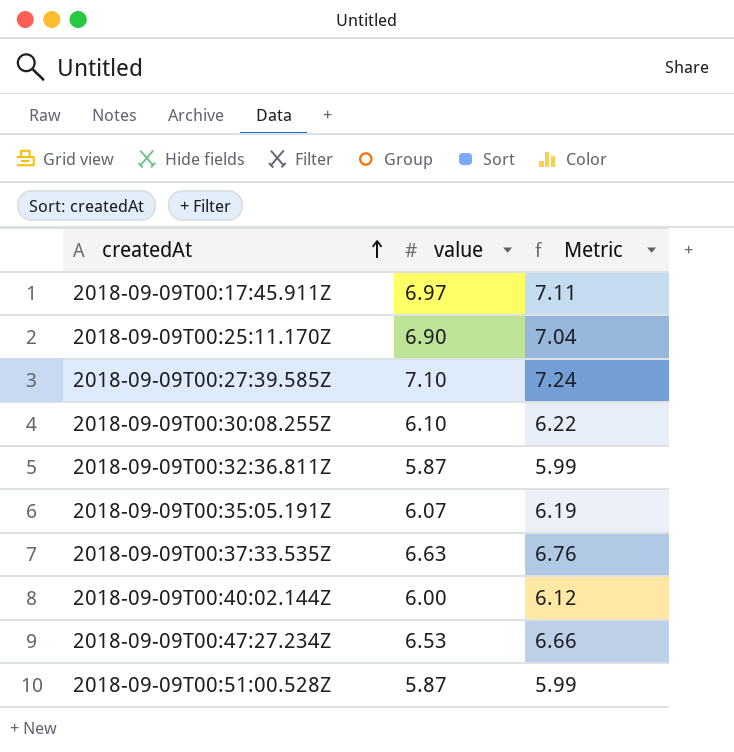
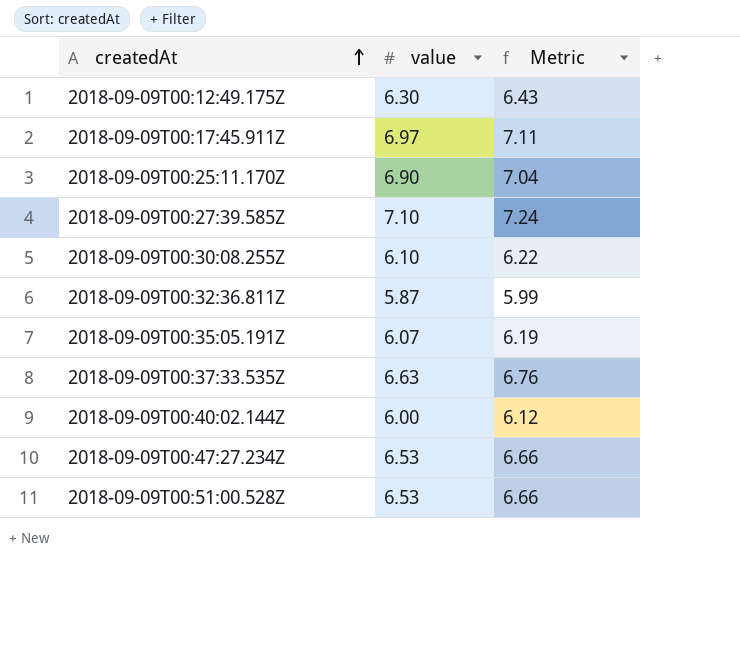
row 2018-09-09T00:12:49.175Z: none -> 6.30 | 6.43
2018-09-09T00:51:00.528Z | value: 5.87 -> 6.53
2018-09-09T00:51:00.528Z | Metric: 5.99 -> 6.66

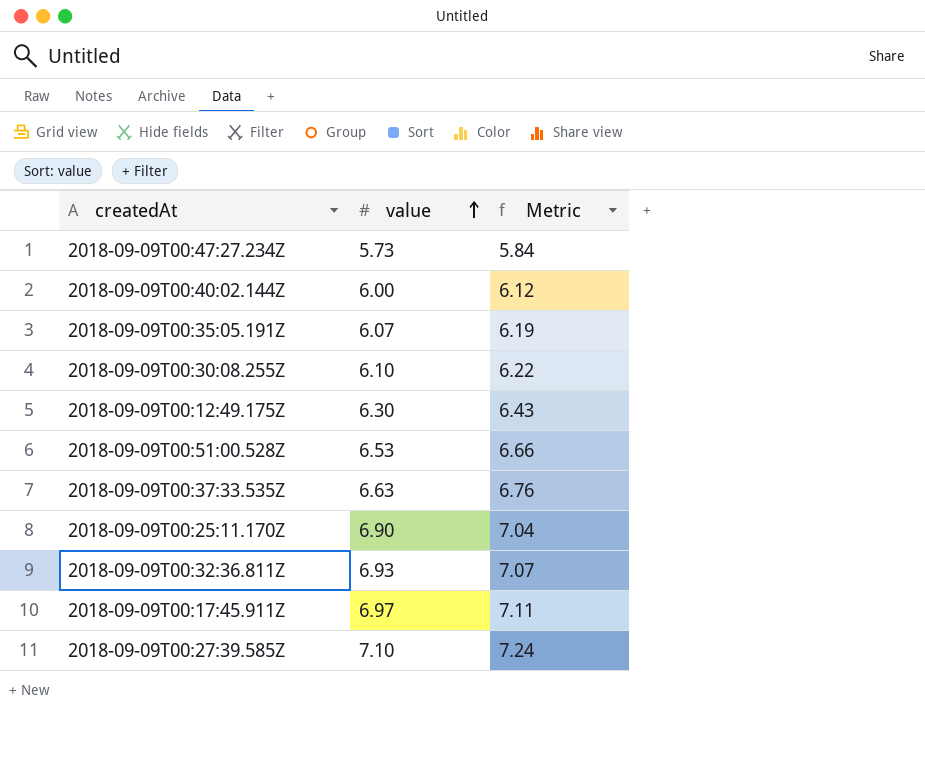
row order: createdAt ascending -> value ascending
2018-09-09T00:47:27.234Z | value: 6.53 -> 5.73
2018-09-09T00:47:27.234Z | Metric: 6.66 -> 5.84
2018-09-09T00:32:36.811Z | value: 5.87 -> 6.93
2018-09-09T00:32:36.811Z | Metric: 5.99 -> 7.07

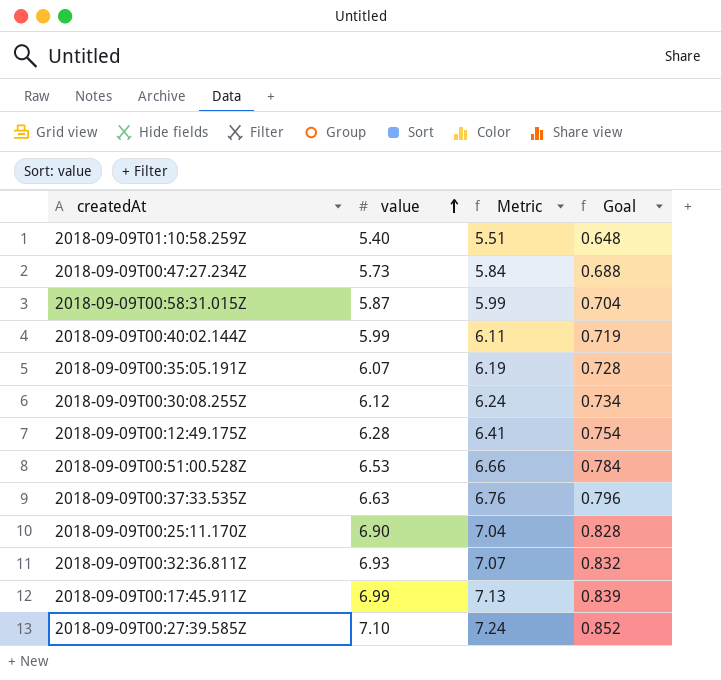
column Goal | formula: none -> [value] * 0.12
row 2018-09-09T01:10:58.259Z: none -> 5.40 | 5.51 | 0.648
row 2018-09-09T00:58:31.015Z: none -> 5.87 | 5.99 | 0.704
2018-09-09T00:40:02.144Z | value: 6.00 -> 5.99
2018-09-09T00:40:02.144Z | Metric: 6.12 -> 6.11
2018-09-09T00:30:08.255Z | value: 6.10 -> 6.12
2018-09-09T00:30:08.255Z | Metric: 6.22 -> 6.24
2018-09-09T00:12:49.175Z | value: 6.30 -> 6.28
2018-09-09T00:12:49.175Z | Metric: 6.43 -> 6.41
2018-09-09T00:17:45.911Z | value: 6.97 -> 6.99
2018-09-09T00:17:45.911Z | Metric: 7.11 -> 7.13

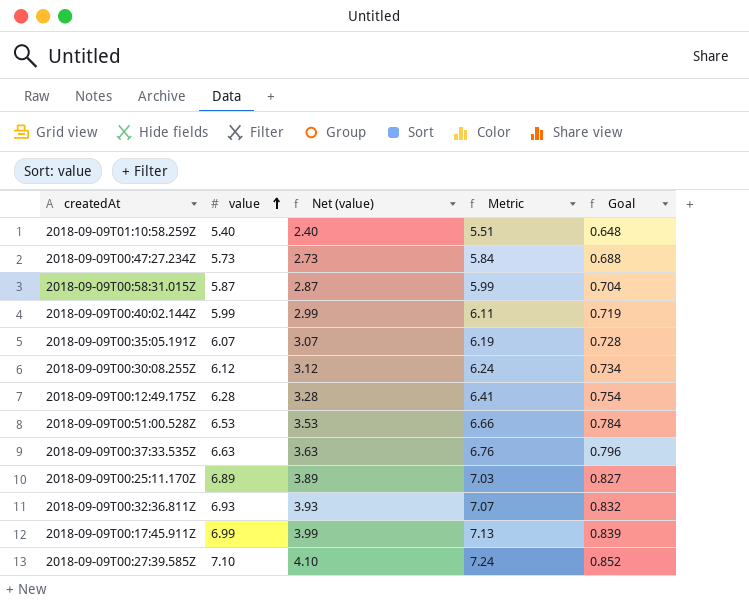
column Net (value) | formula: none -> [value] - 3
2018-09-09T00:25:11.170Z | value: 6.90 -> 6.89
2018-09-09T00:25:11.170Z | Metric: 7.04 -> 7.03
2018-09-09T00:25:11.170Z | Goal: 0.828 -> 0.827

